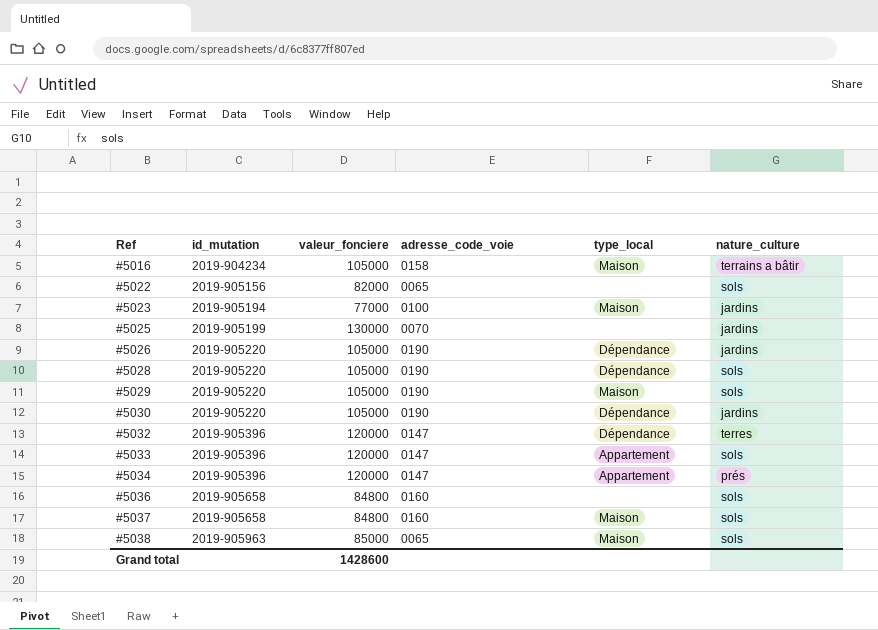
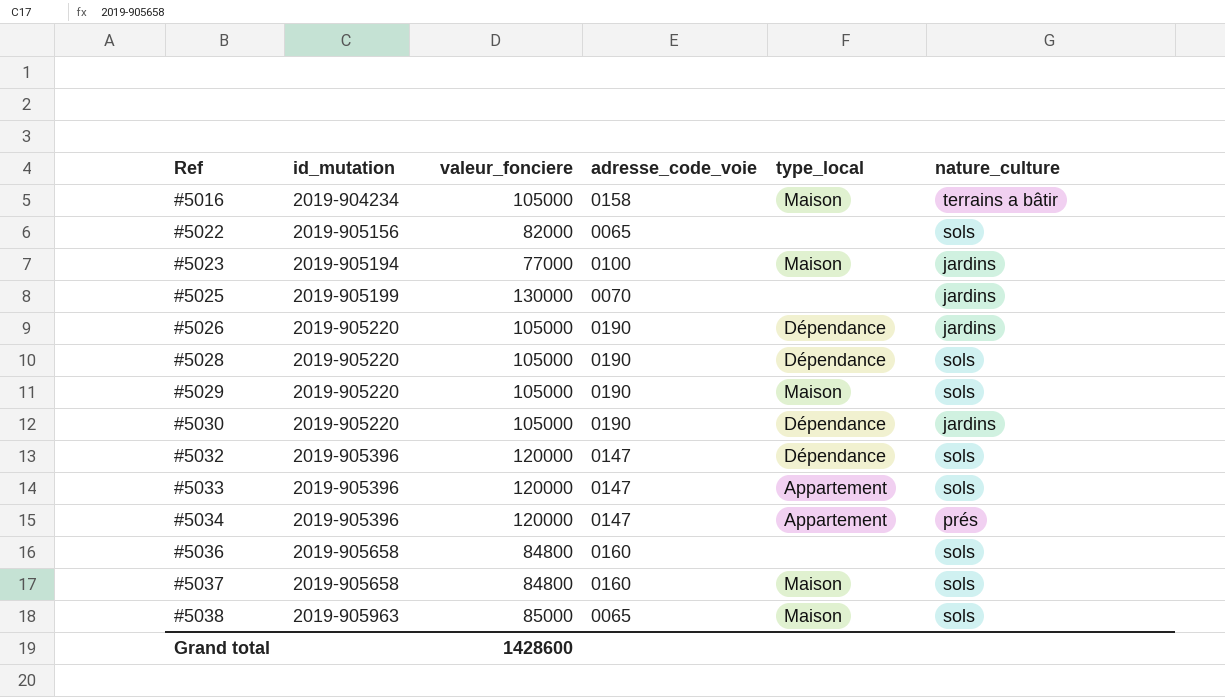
#5032 | nature_culture: terres -> sols

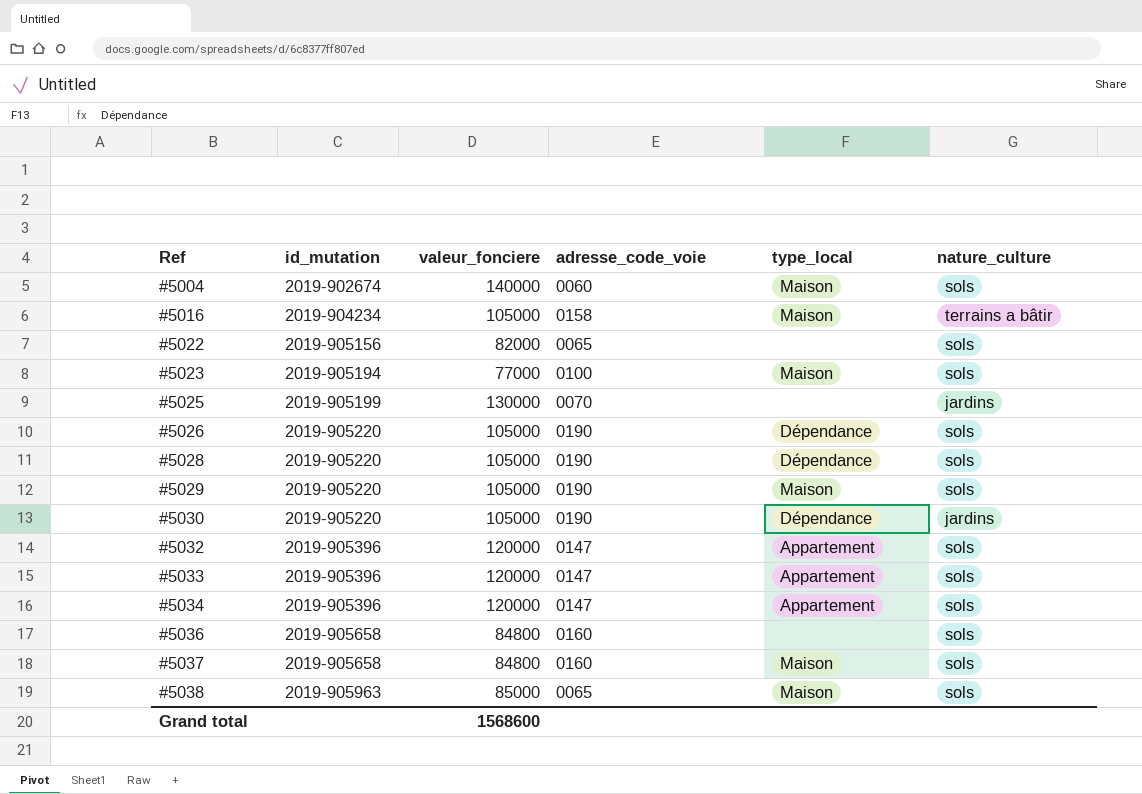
row #5004: none -> 2019-902674 | 140000 | 0060 | Maison | sols
#5023 | nature_culture: jardins -> sols
#5026 | nature_culture: jardins -> sols
#5032 | type_local: Dépendance -> Appartement
#5034 | nature_culture: prés -> sols
Grand total | valeur_fonciere: 1428600 -> 1568600

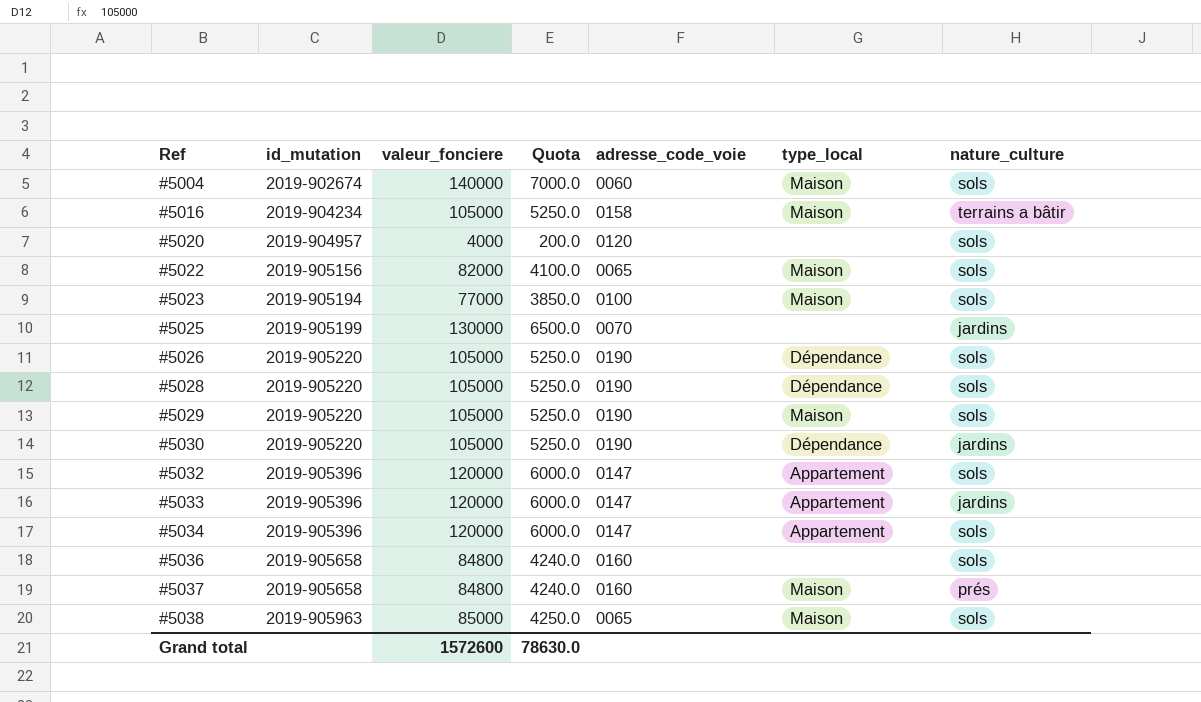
column Quota | formula: none -> [valeur_fonciere] * 0.05
row #5020: none -> 2019-904957 | 4000 | 200.0 | 0120 | none | sols
#5022 | type_local: none -> Maison
#5033 | nature_culture: sols -> jardins
#5037 | nature_culture: sols -> prés
Grand total | valeur_fonciere: 1568600 -> 1572600

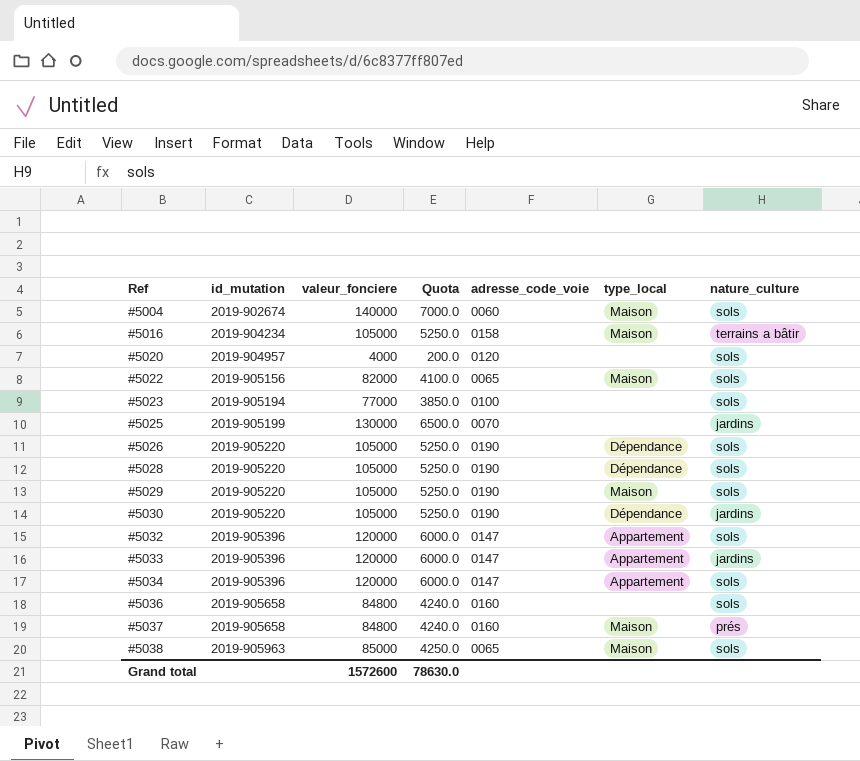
#5023 | type_local: Maison -> none

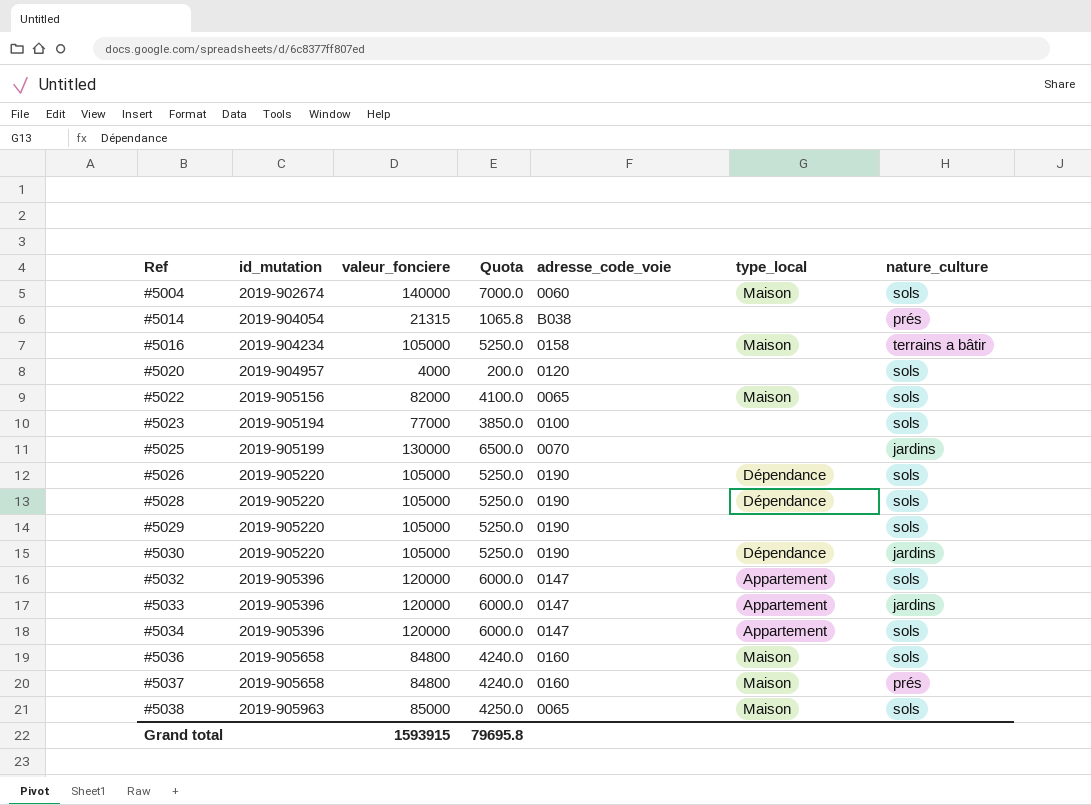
row #5014: none -> 2019-904054 | 21315 | 1065.8 | B038 | none | prés
#5029 | type_local: Maison -> none
#5036 | type_local: none -> Maison
Grand total | valeur_fonciere: 1572600 -> 1593915
Grand total | Quota: 78630.0 -> 79695.8

